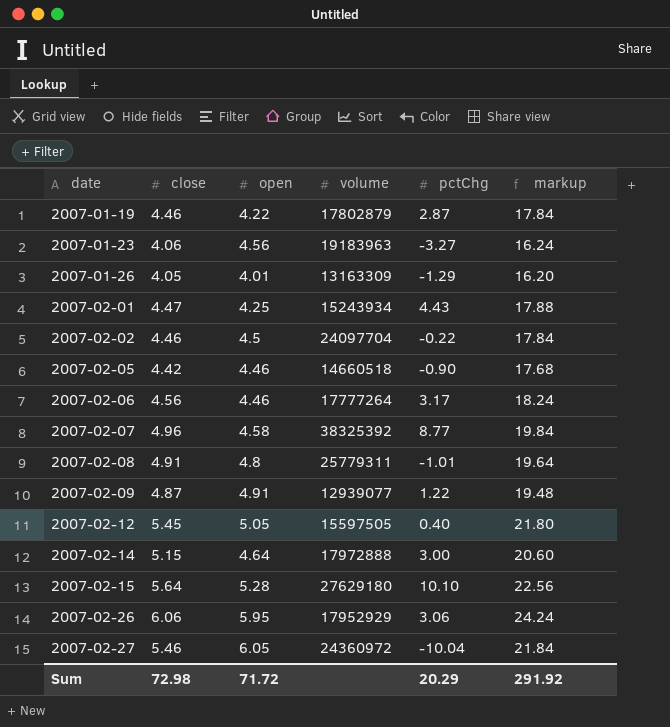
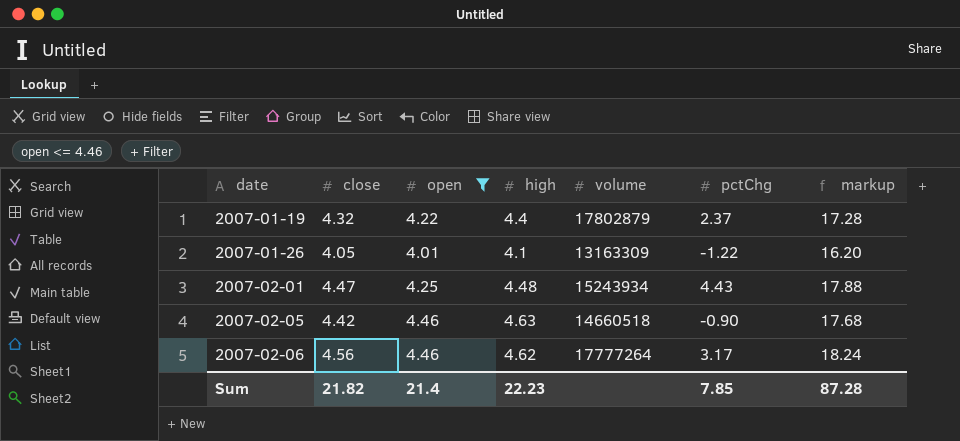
filter: none -> open <= 4.46
column high | position: none -> 4
2007-01-19 | close: 4.46 -> 4.32
2007-01-19 | pctChg: 2.87 -> 2.37
2007-01-19 | markup: 17.84 -> 17.28
2007-01-26 | pctChg: -1.29 -> -1.22
Sum | close: 72.98 -> 21.82
Sum | open: 71.72 -> 21.4
Sum | pctChg: 20.29 -> 7.85
Sum | markup: 291.92 -> 87.28

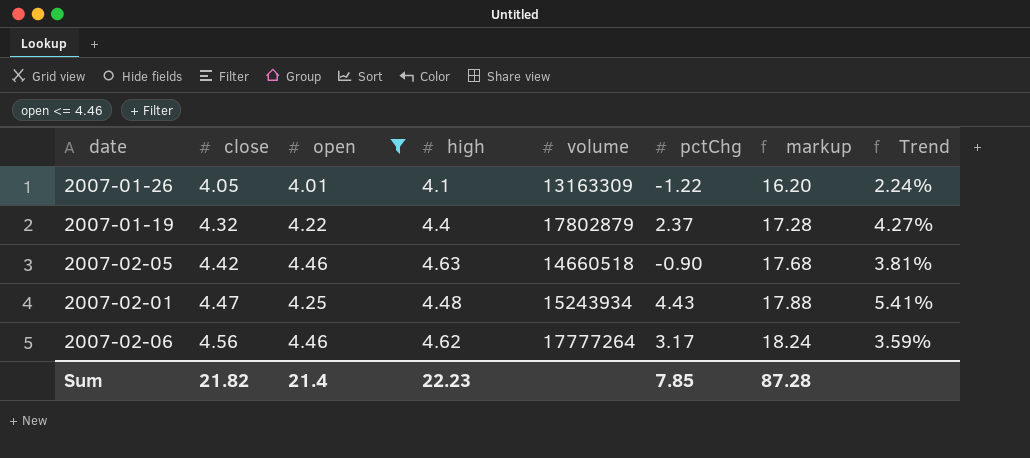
row order: date ascending -> close ascending
column Trend | formula: none -> ([high] - [open]) / [open]

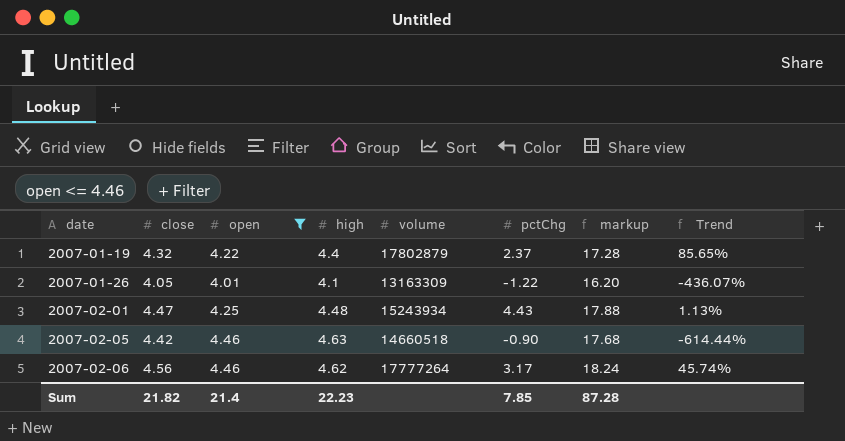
row order: close ascending -> date ascending
column Trend | formula: ([high] - [open]) / [open] -> ([high] - [pctChg]) / [pctChg]

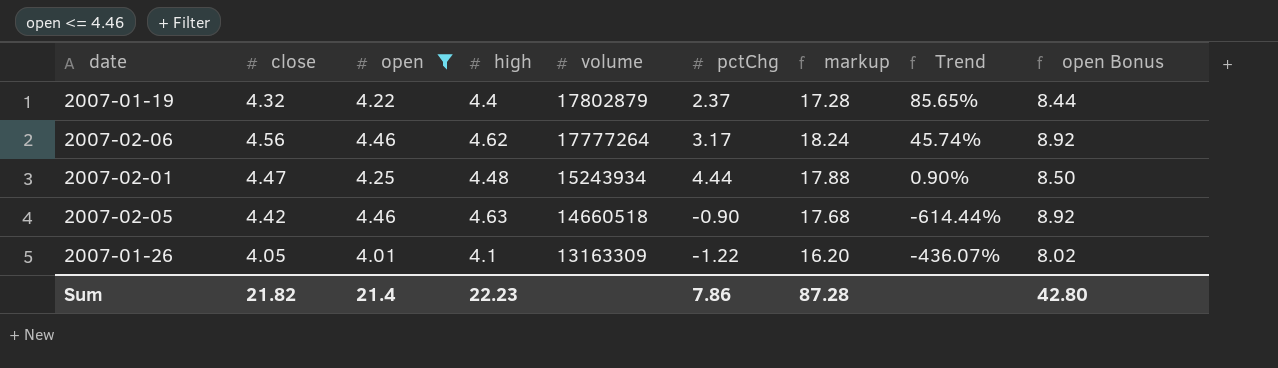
row order: date ascending -> volume descending
column open Bonus | formula: none -> [open] * 2
2007-02-01 | pctChg: 4.43 -> 4.44
2007-02-01 | Trend: 1.13% -> 0.90%
Sum | pctChg: 7.85 -> 7.86

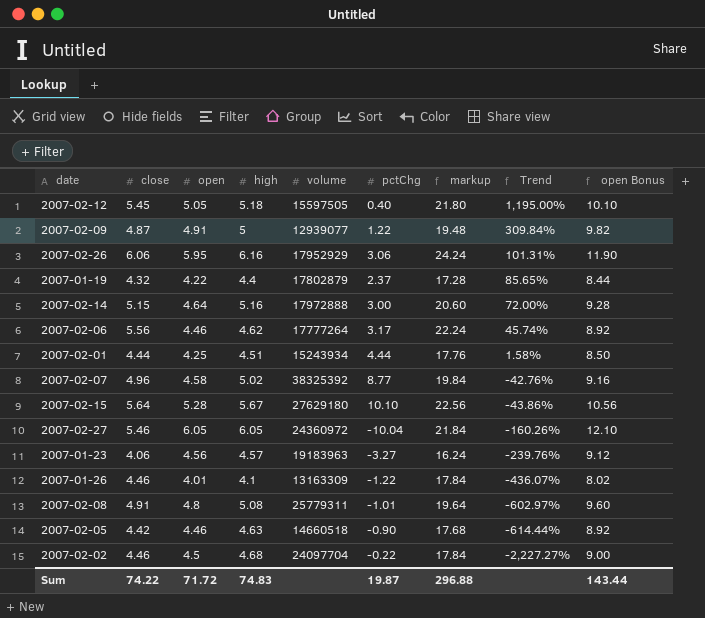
filter: open <= 4.46 -> none
row order: volume descending -> Trend descending
2007-02-06 | close: 4.56 -> 5.56
2007-02-06 | markup: 18.24 -> 22.24
2007-02-01 | close: 4.47 -> 4.44
2007-02-01 | high: 4.48 -> 4.51
2007-02-01 | markup: 17.88 -> 17.76
2007-02-01 | Trend: 0.90% -> 1.58%
2007-01-26 | close: 4.05 -> 4.46
2007-01-26 | markup: 16.20 -> 17.84
Sum | close: 21.82 -> 74.22
Sum | open: 21.4 -> 71.72
Sum | high: 22.23 -> 74.83
Sum | pctChg: 7.86 -> 19.87
Sum | markup: 87.28 -> 296.88
Sum | open Bonus: 42.80 -> 143.44

